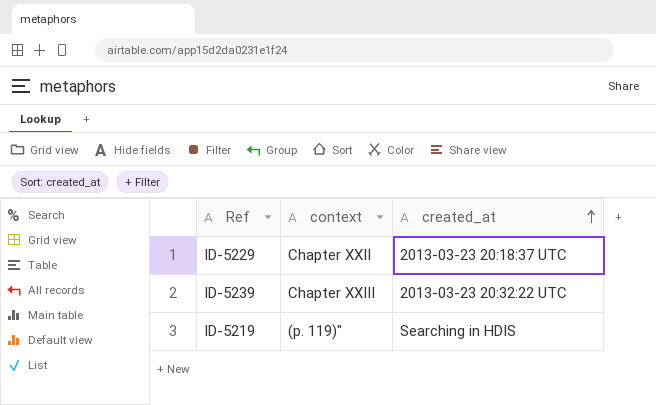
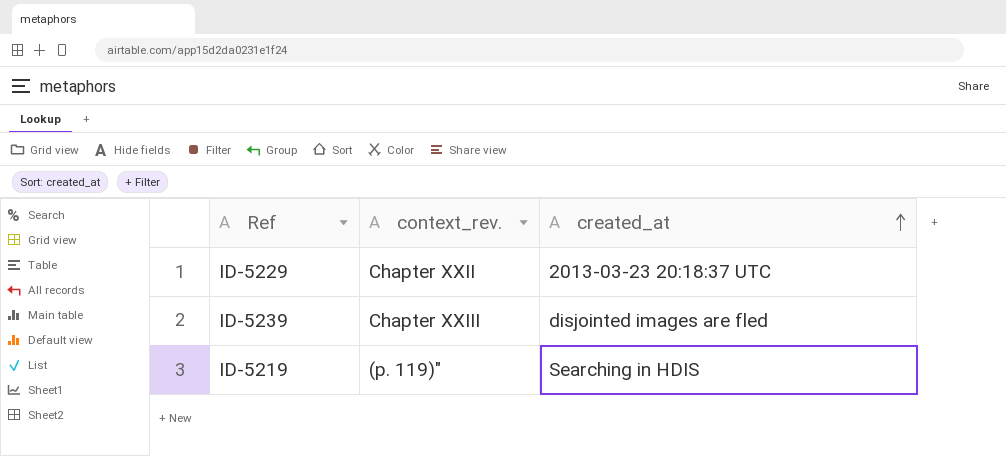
column name: context -> context_rev.
ID-5239 | created_at: 2013-03-23 20:32:22 UTC -> disjointed images are fled

